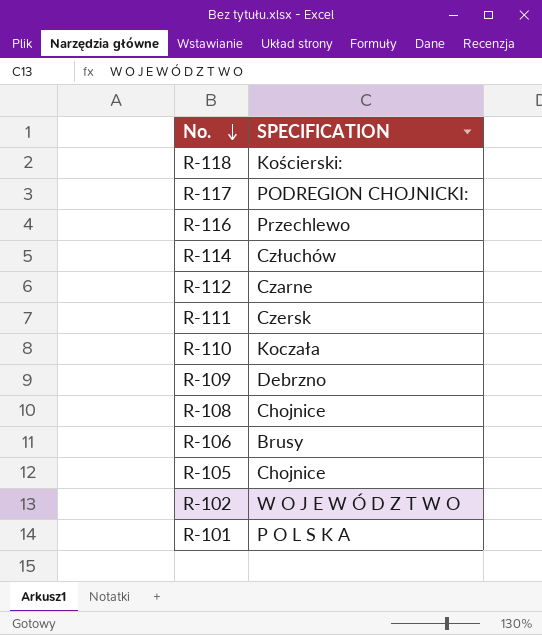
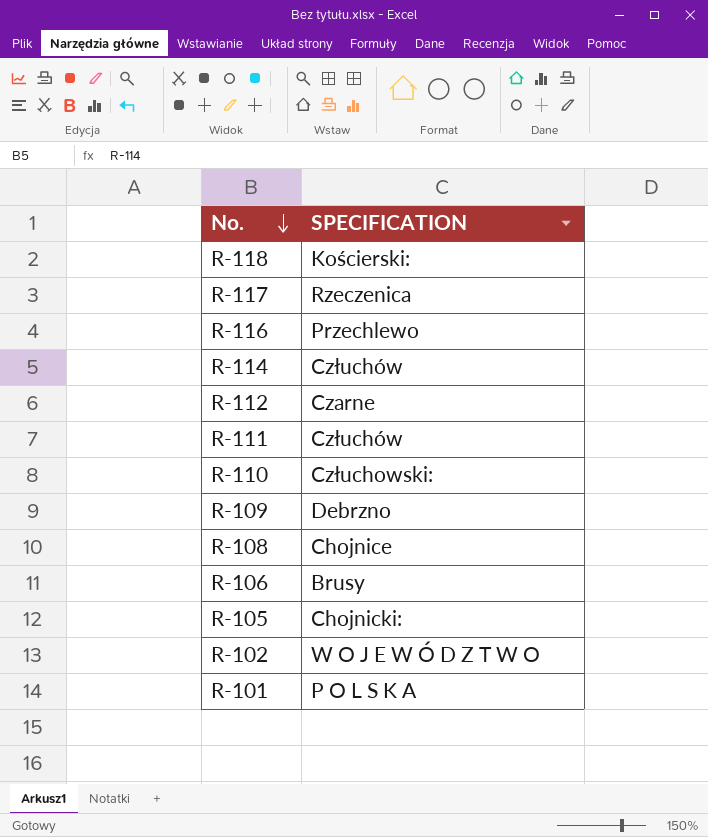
R-117 | SPECIFICATION: PODREGION CHOJNICKI: -> Rzeczenica
R-111 | SPECIFICATION: Czersk -> Człuchów
R-110 | SPECIFICATION: Koczała -> Człuchowski:
R-105 | SPECIFICATION: Chojnice -> Chojnicki:

